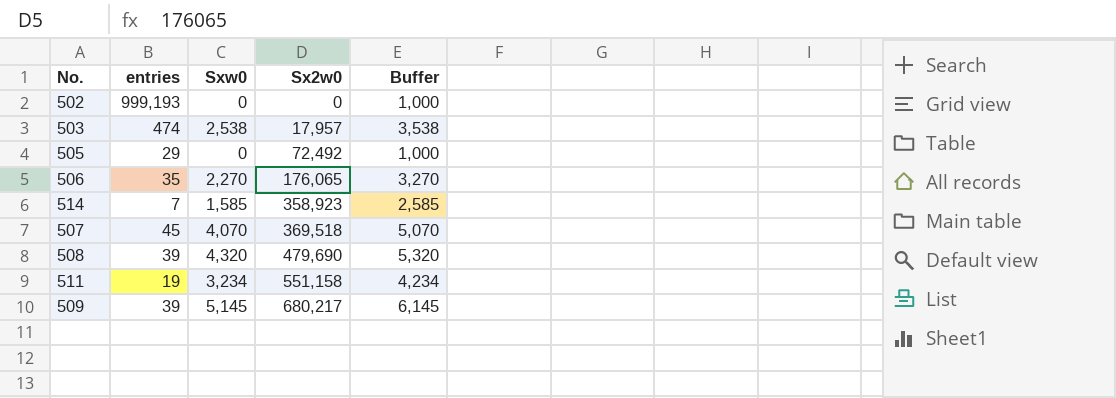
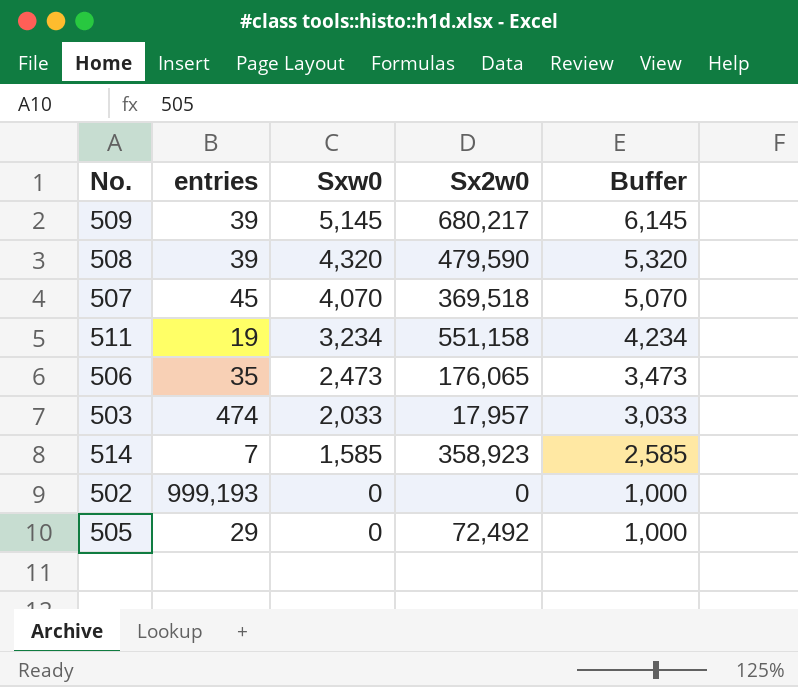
row order: Sx2w0 ascending -> Sxw0 descending
508 | Sx2w0: 479,690 -> 479,590
506 | Sxw0: 2,270 -> 2,473
506 | Buffer: 3,270 -> 3,473
503 | Sxw0: 2,538 -> 2,033
503 | Buffer: 3,538 -> 3,033

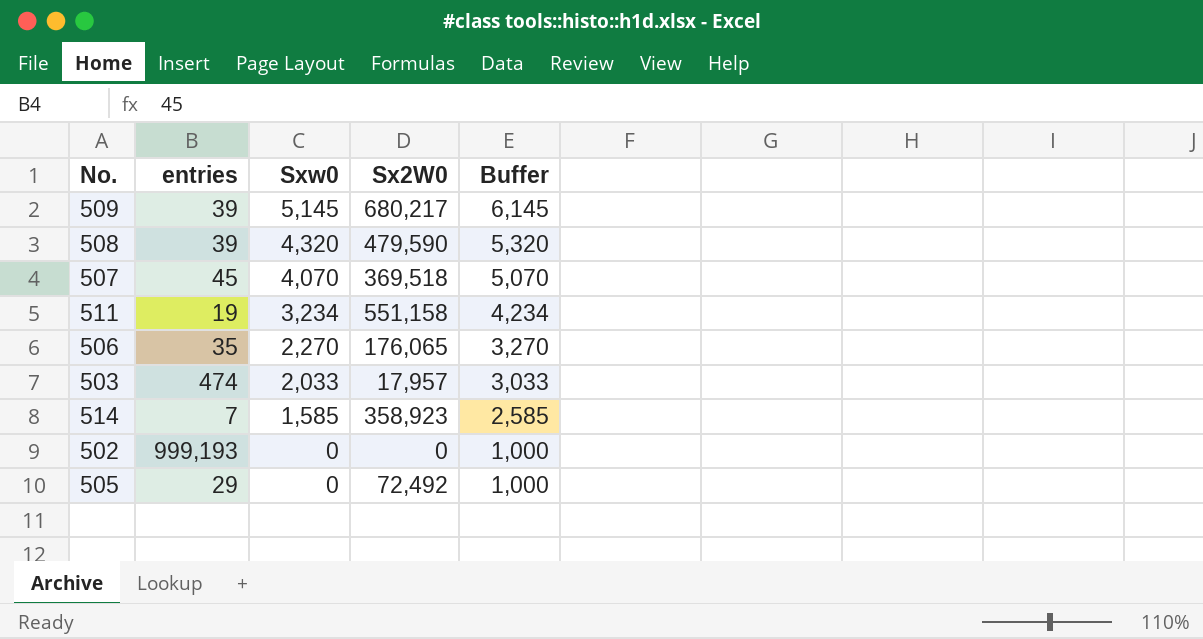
column name: Sx2w0 -> Sx2W0
506 | Sxw0: 2,473 -> 2,270
506 | Buffer: 3,473 -> 3,270

